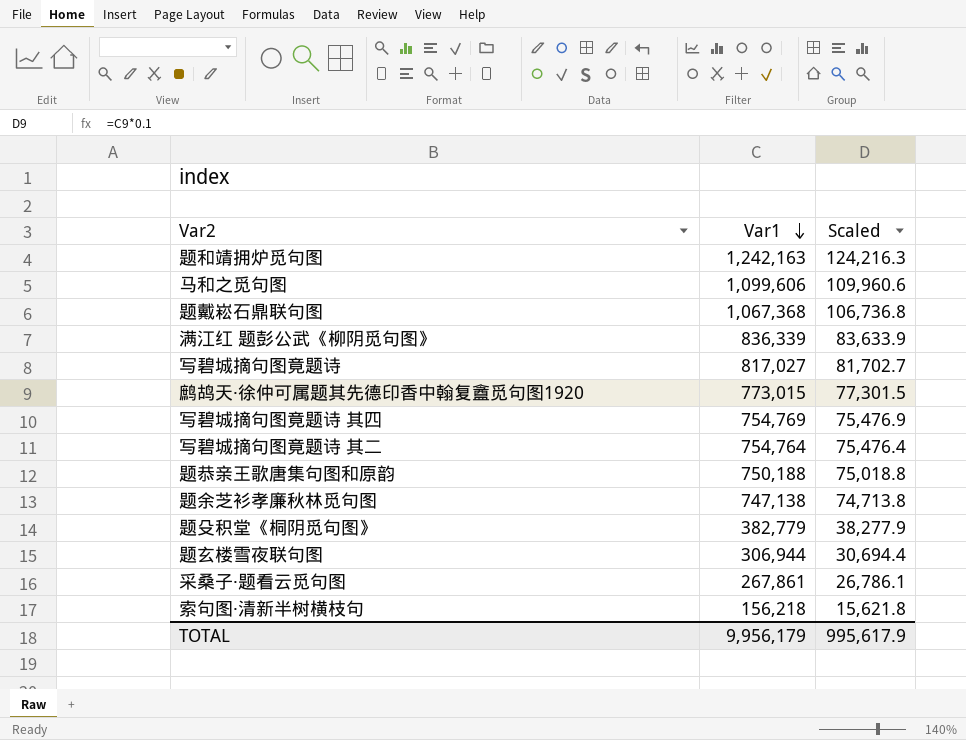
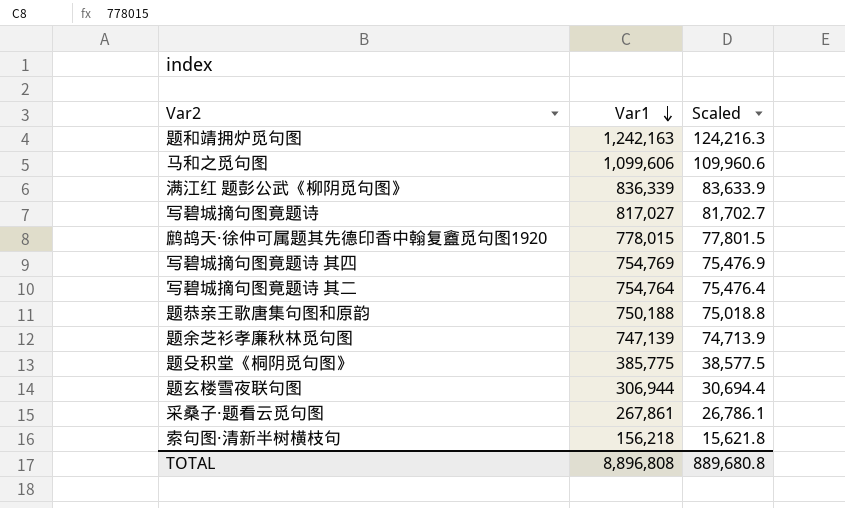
row 题戴崧石鼎联句图: 1,067,368 | 106,736.8 -> none
鹧鸪天·徐仲可属题其先德印香中翰复盦觅句图1920 | Var1: 773,015 -> 778,015
鹧鸪天·徐仲可属题其先德印香中翰复盦觅句图1920 | Scaled: 77,301.5 -> 77,801.5
题余芝衫孝廉秋林觅句图 | Var1: 747,138 -> 747,139
题余芝衫孝廉秋林觅句图 | Scaled: 74,713.8 -> 74,713.9
题殳积堂《桐阴觅句图》 | Var1: 382,779 -> 385,775
题殳积堂《桐阴觅句图》 | Scaled: 38,277.9 -> 38,577.5
TOTAL | Var1: 9,956,179 -> 8,896,808
TOTAL | Scaled: 995,617.9 -> 889,680.8

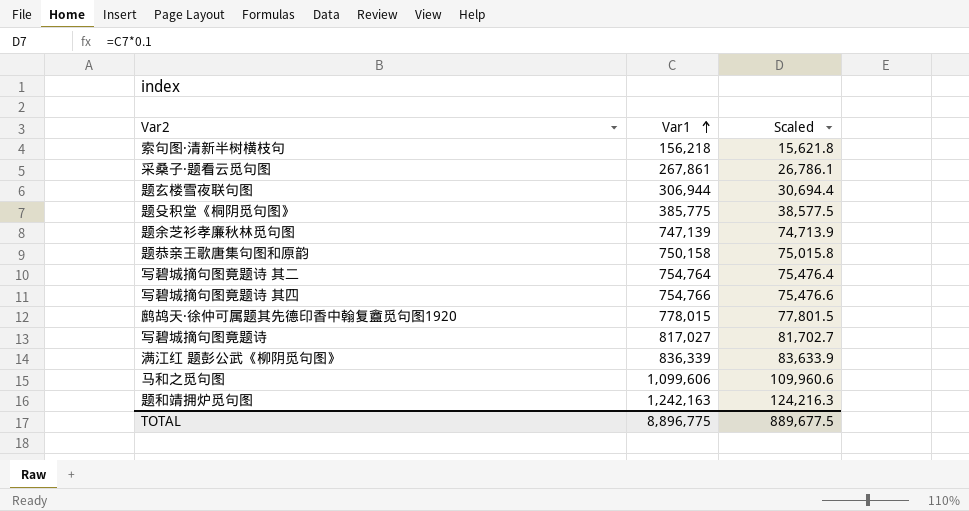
row order: Var1 descending -> Var1 ascending
题恭亲王歌唐集句图和原韵 | Var1: 750,188 -> 750,158
题恭亲王歌唐集句图和原韵 | Scaled: 75,018.8 -> 75,015.8
写碧城摘句图竟题诗 其四 | Var1: 754,769 -> 754,766
写碧城摘句图竟题诗 其四 | Scaled: 75,476.9 -> 75,476.6
TOTAL | Var1: 8,896,808 -> 8,896,775
TOTAL | Scaled: 889,680.8 -> 889,677.5

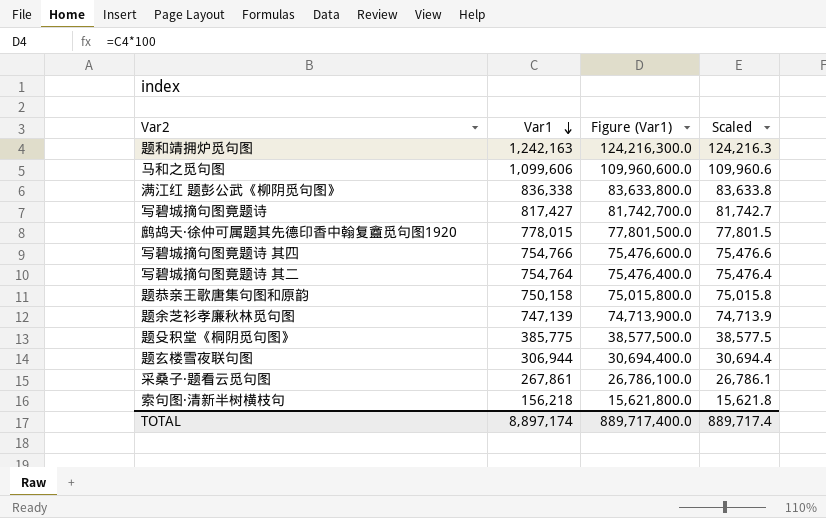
row order: Var1 ascending -> Var1 descending
column Figure (Var1) | formula: none -> [Var1] * 100
满江红 题彭公武《柳阴觅句图》 | Var1: 836,339 -> 836,338
满江红 题彭公武《柳阴觅句图》 | Scaled: 83,633.9 -> 83,633.8
写碧城摘句图竟题诗 | Var1: 817,027 -> 817,427
写碧城摘句图竟题诗 | Scaled: 81,702.7 -> 81,742.7
TOTAL | Var1: 8,896,775 -> 8,897,174
TOTAL | Scaled: 889,677.5 -> 889,717.4

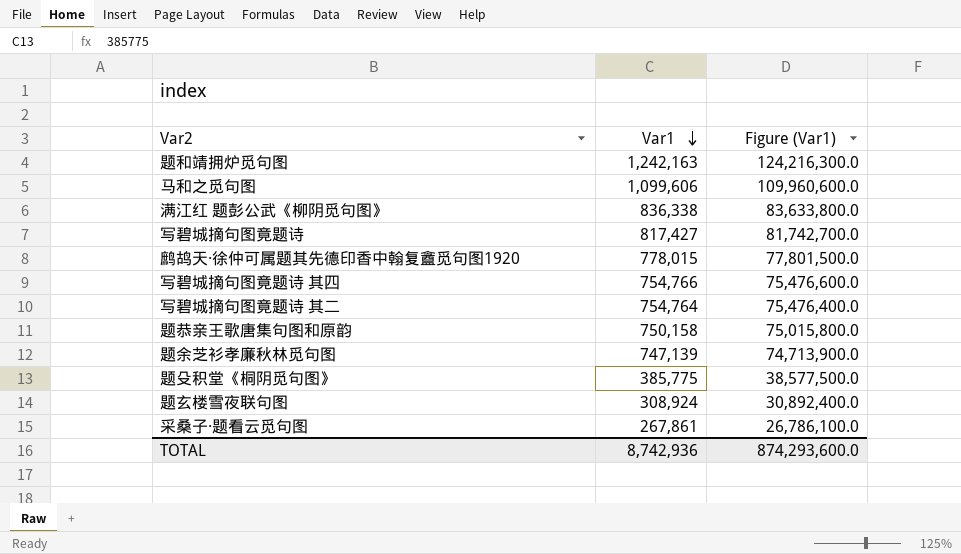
column Scaled | formula: [Var1] * 0.1 -> none
row 索句图·清新半树横枝句: 156,218 | 15,621,800.0 | 15,621.8 -> none
题玄楼雪夜联句图 | Var1: 306,944 -> 308,924
题玄楼雪夜联句图 | Figure (Var1): 30,694,400.0 -> 30,892,400.0
TOTAL | Var1: 8,897,174 -> 8,742,936
TOTAL | Figure (Var1): 889,717,400.0 -> 874,293,600.0

